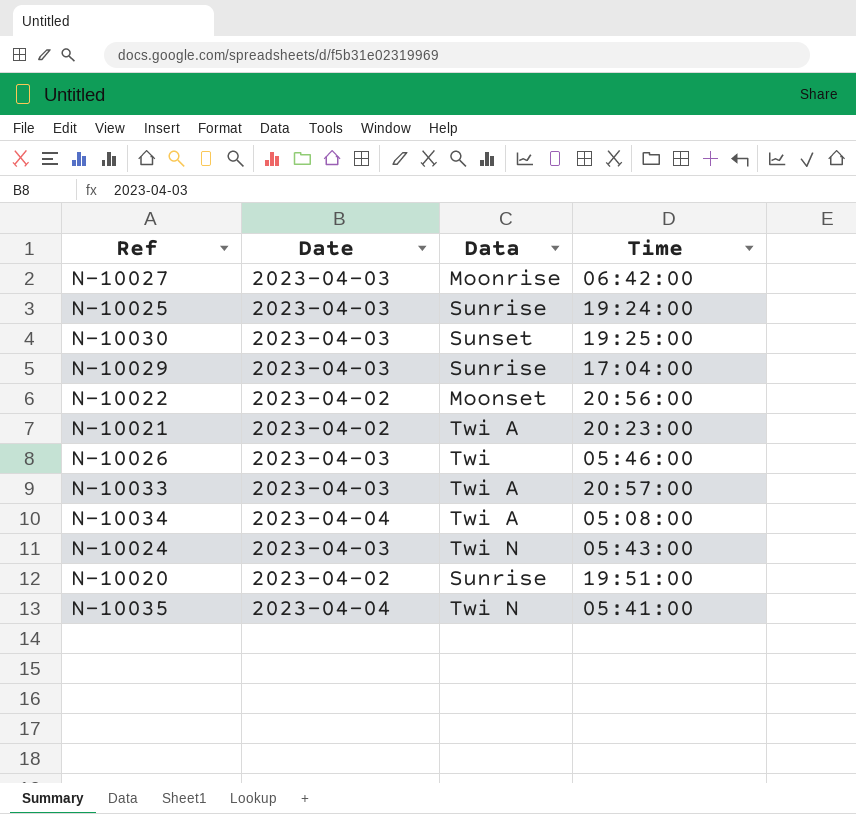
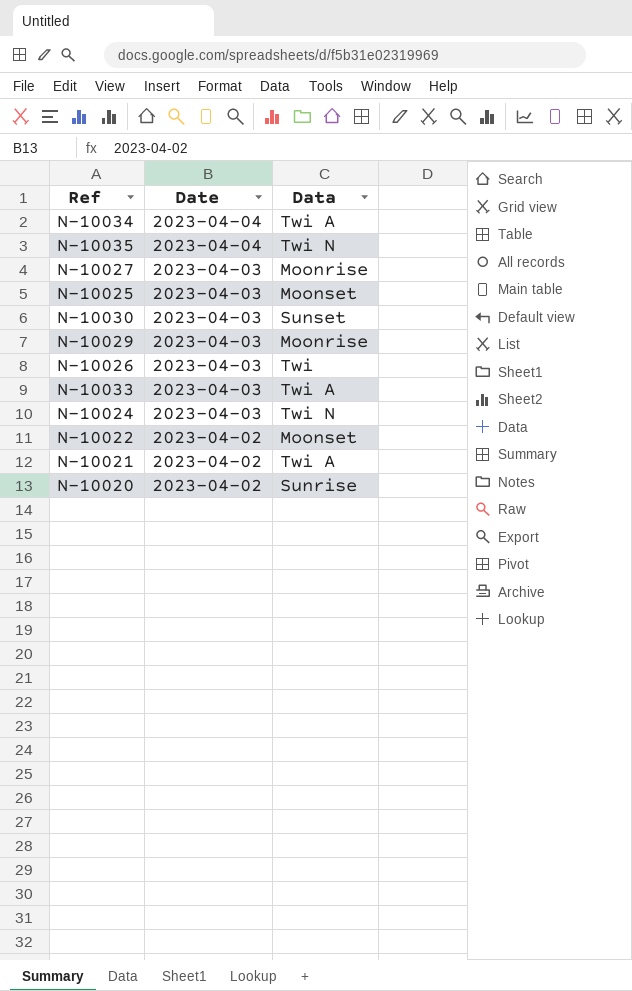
row order: none -> Date descending
column Time | position: 4 -> none
N-10025 | Data: Sunrise -> Moonset
N-10029 | Data: Sunrise -> Moonrise

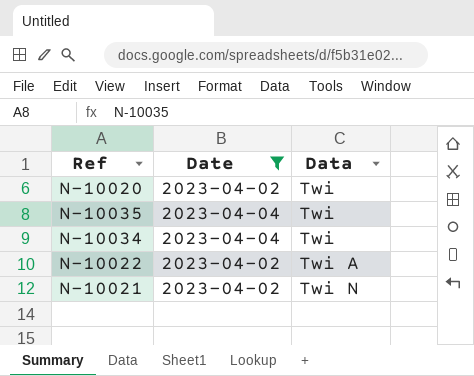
filter: none -> Date != 2023-04-03
row order: Date descending -> Data ascending
N-10020 | Data: Sunrise -> Twi
N-10035 | Data: Twi N -> Twi
N-10034 | Data: Twi A -> Twi
N-10022 | Data: Moonset -> Twi A
N-10021 | Data: Twi A -> Twi N

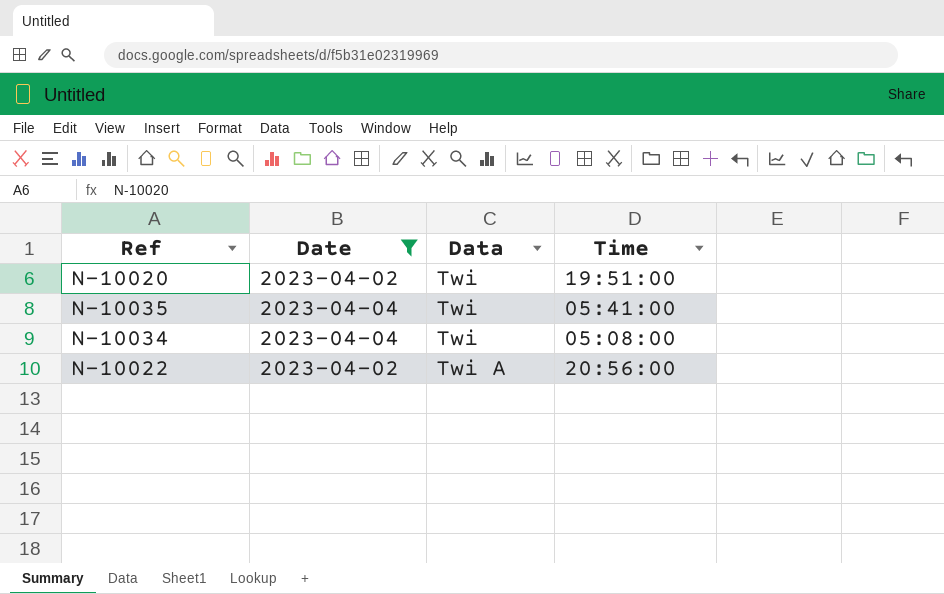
column Time | position: none -> 4
row N-10021: 2023-04-02 | Twi N -> none

